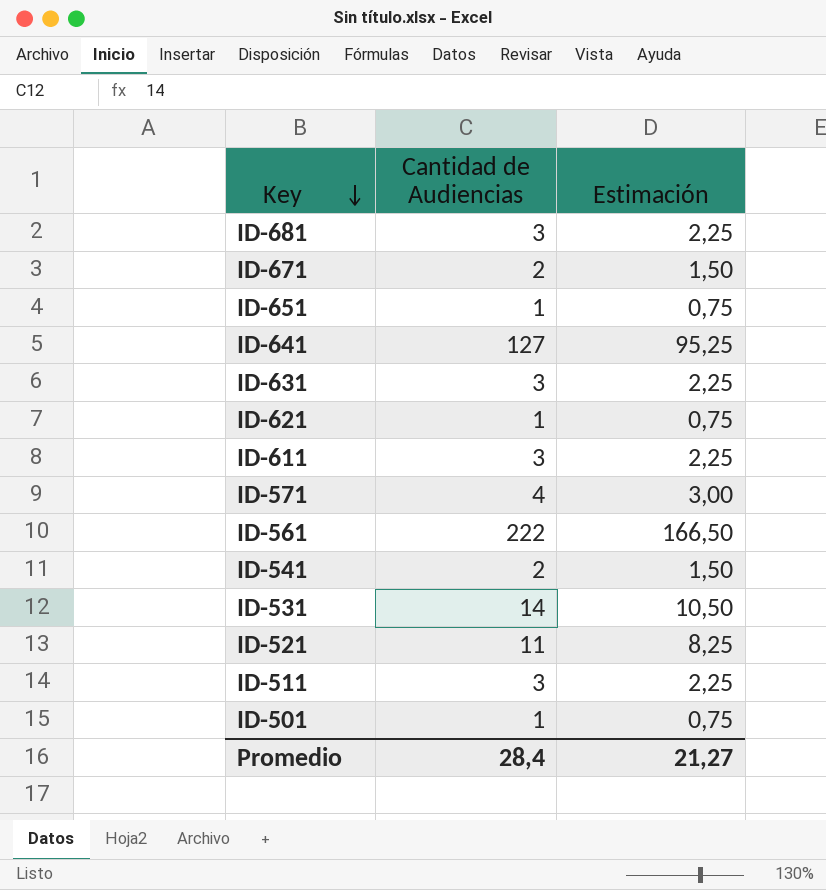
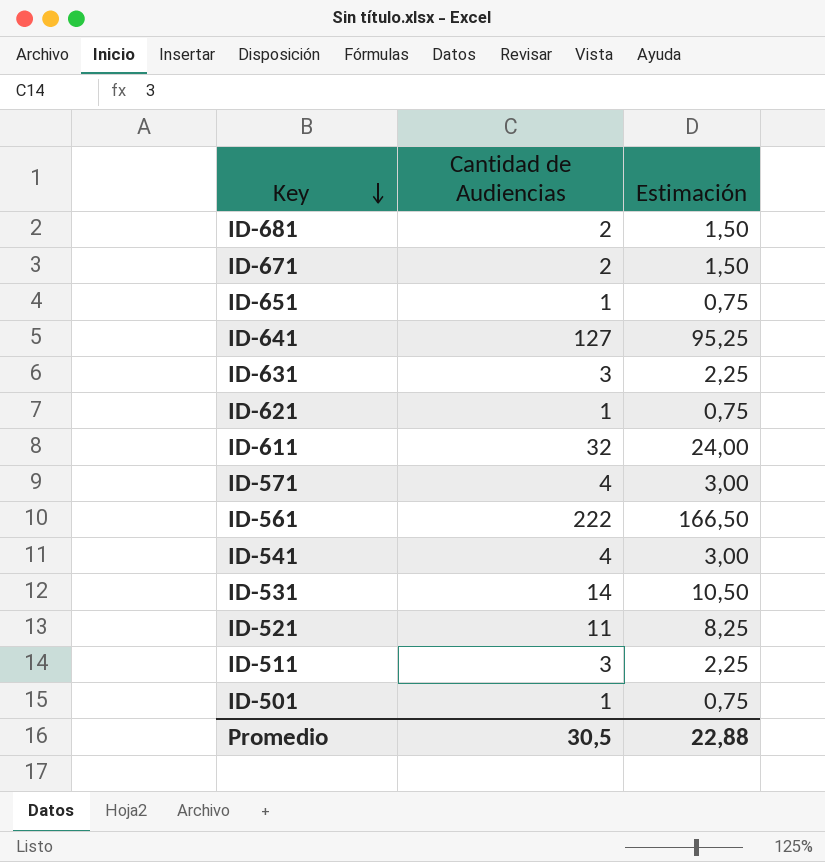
ID-681 | Cantidad de Audiencias: 3 -> 2
ID-681 | Estimación: 2,25 -> 1,50
ID-611 | Cantidad de Audiencias: 3 -> 32
ID-611 | Estimación: 2,25 -> 24,00
ID-541 | Cantidad de Audiencias: 2 -> 4
ID-541 | Estimación: 1,50 -> 3,00
Promedio | Cantidad de Audiencias: 28,4 -> 30,5
Promedio | Estimación: 21,27 -> 22,88

